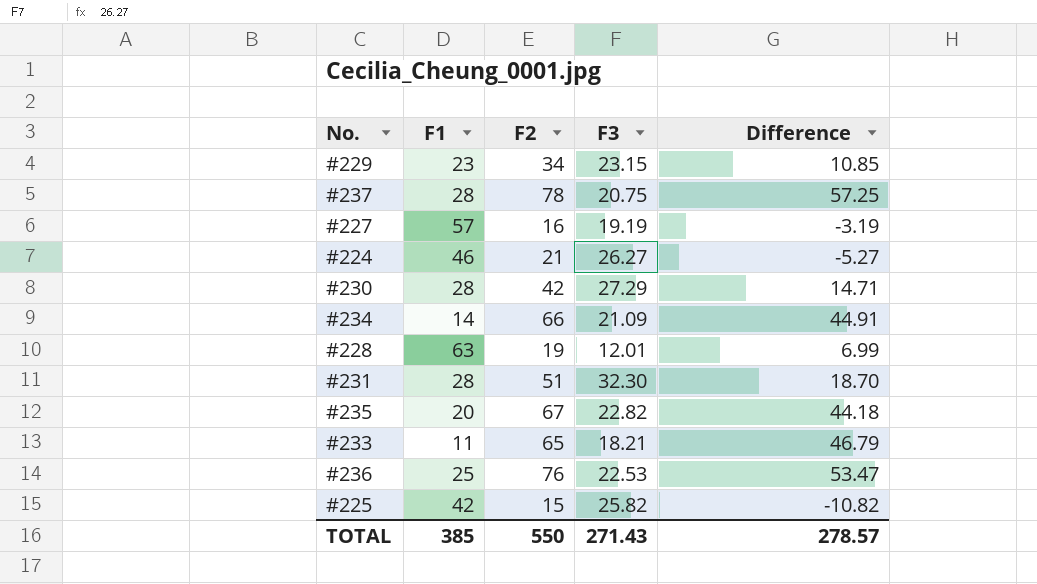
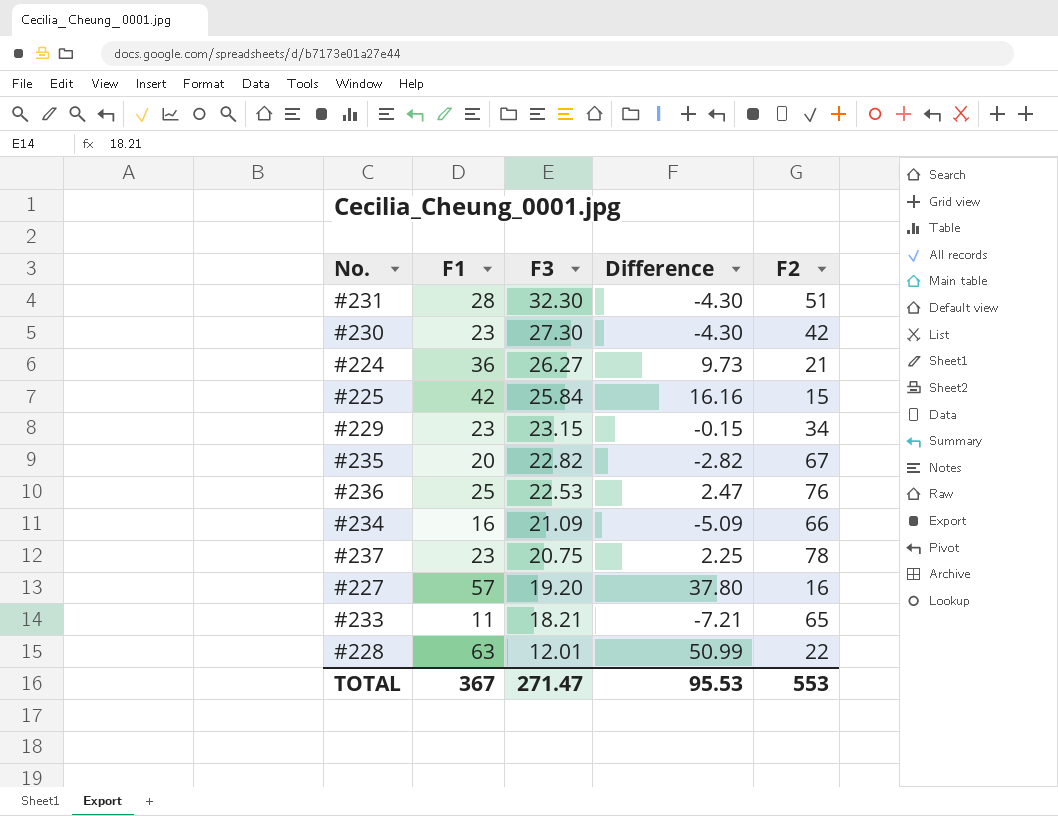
row order: none -> F3 descending
column Difference | formula: [F2] - [F3] -> [F1] - [F3]
column F2 | position: 3 -> 5
#230 | F1: 28 -> 23
#230 | F3: 27.29 -> 27.30
#224 | F1: 46 -> 36
#225 | F3: 25.82 -> 25.84
#234 | F1: 14 -> 16
#237 | F1: 28 -> 23
#227 | F3: 19.19 -> 19.20
#228 | F2: 19 -> 22
TOTAL | F1: 385 -> 367
TOTAL | F3: 271.43 -> 271.47
TOTAL | Difference: 278.57 -> 95.53
TOTAL | F2: 550 -> 553

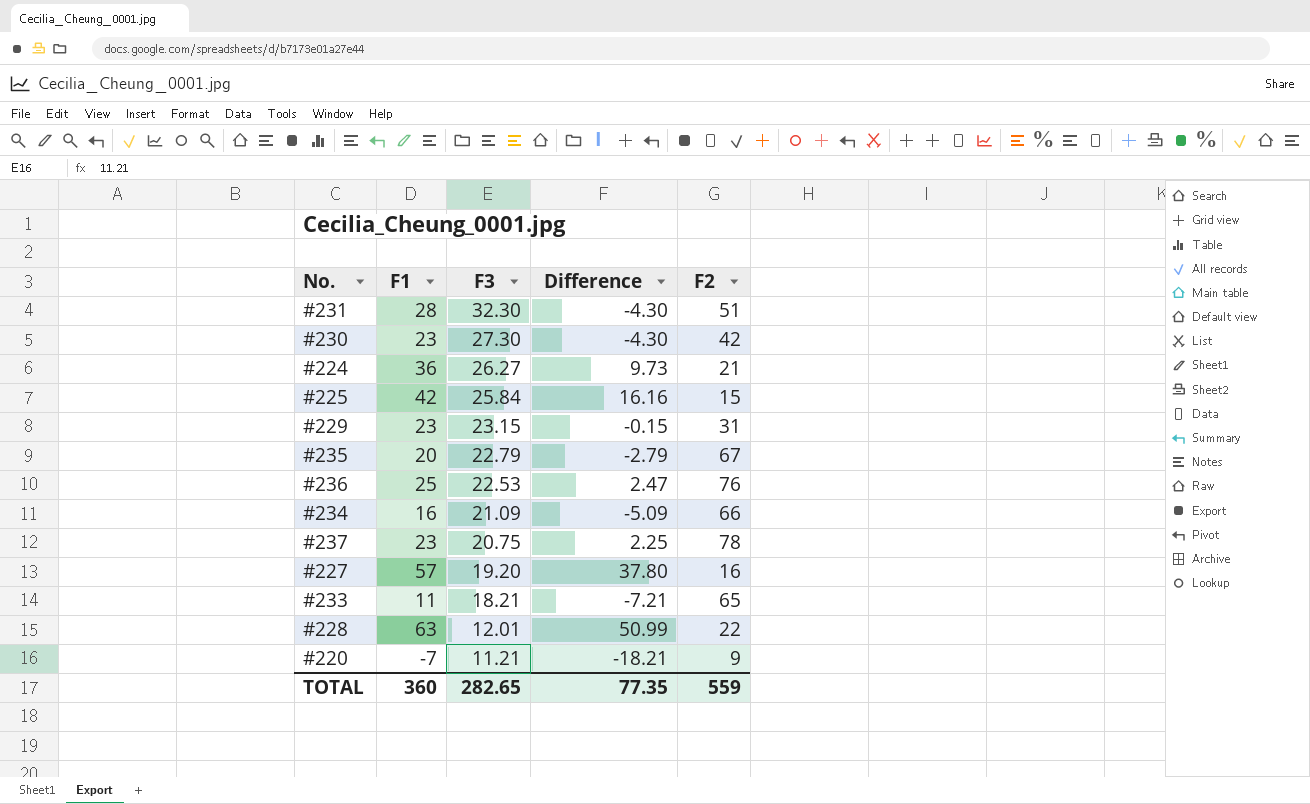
#229 | F2: 34 -> 31
#235 | F3: 22.82 -> 22.79
#235 | Difference: -2.82 -> -2.79
row #220: none -> -7 | 11.21 | -18.21 | 9
TOTAL | F1: 367 -> 360
TOTAL | F3: 271.47 -> 282.65
TOTAL | Difference: 95.53 -> 77.35
TOTAL | F2: 553 -> 559

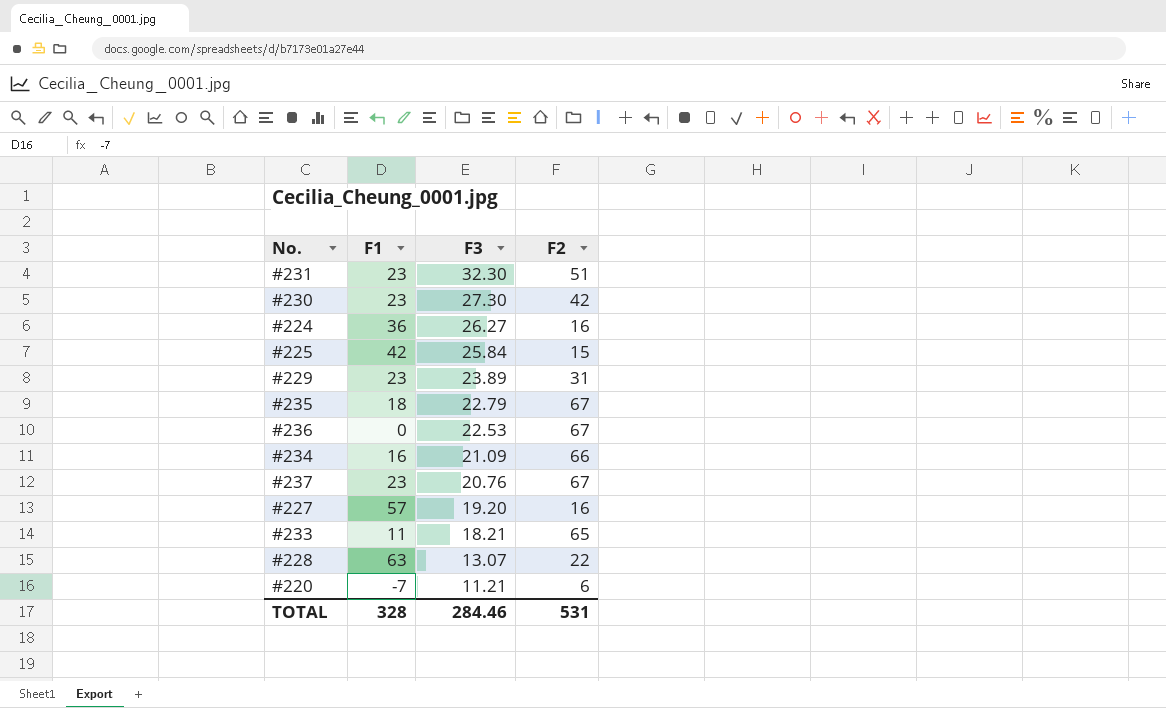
column Difference | formula: [F1] - [F3] -> none
#231 | F1: 28 -> 23
#224 | F2: 21 -> 16
#229 | F3: 23.15 -> 23.89
#235 | F1: 20 -> 18
#236 | F1: 25 -> 0
#236 | F2: 76 -> 67
#237 | F3: 20.75 -> 20.76
#237 | F2: 78 -> 67
#228 | F3: 12.01 -> 13.07
#220 | F2: 9 -> 6
TOTAL | F1: 360 -> 328
TOTAL | F3: 282.65 -> 284.46
TOTAL | F2: 559 -> 531

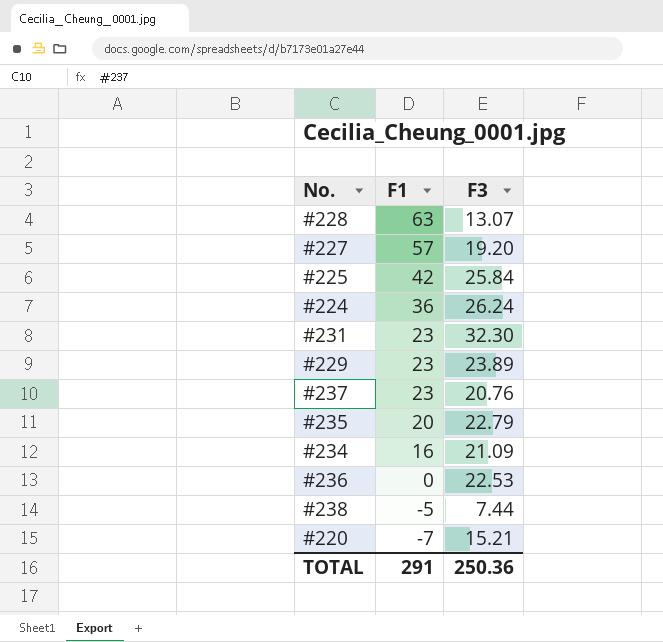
row order: F3 descending -> F1 descending
column F2 | position: 4 -> none
row #230: 23 | 27.30 | 42 -> none
row #233: 11 | 18.21 | 65 -> none
#224 | F3: 26.27 -> 26.24
#235 | F1: 18 -> 20
row #238: none -> -5 | 7.44
#220 | F3: 11.21 -> 15.21
TOTAL | F1: 328 -> 291
TOTAL | F3: 284.46 -> 250.36

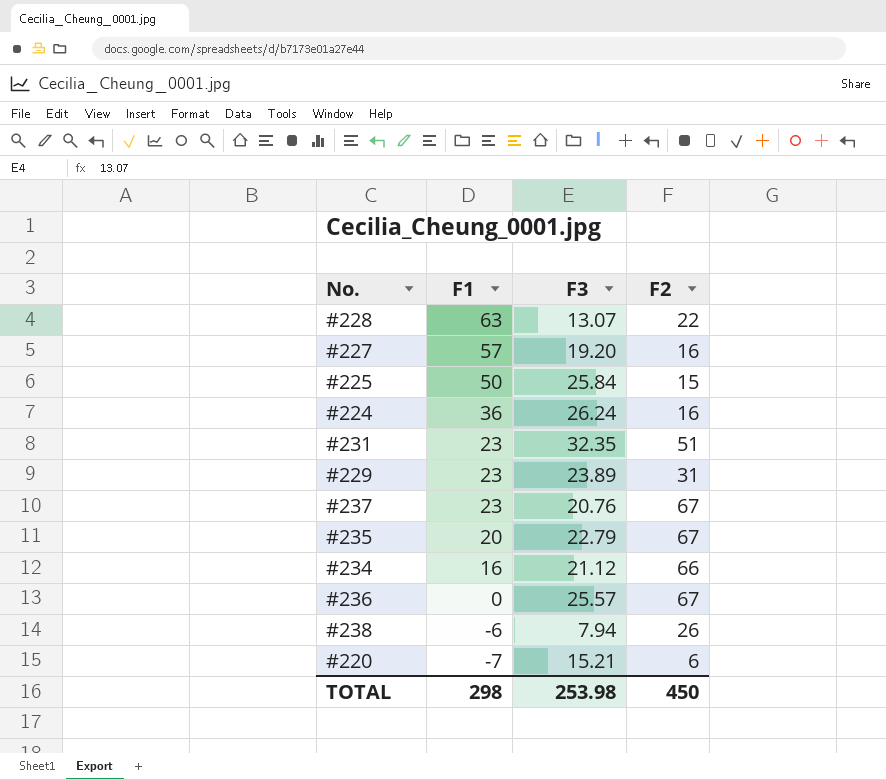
column F2 | position: none -> 4
#225 | F1: 42 -> 50
#231 | F3: 32.30 -> 32.35
#234 | F3: 21.09 -> 21.12
#236 | F3: 22.53 -> 25.57
#238 | F1: -5 -> -6
#238 | F3: 7.44 -> 7.94
TOTAL | F1: 291 -> 298
TOTAL | F3: 250.36 -> 253.98

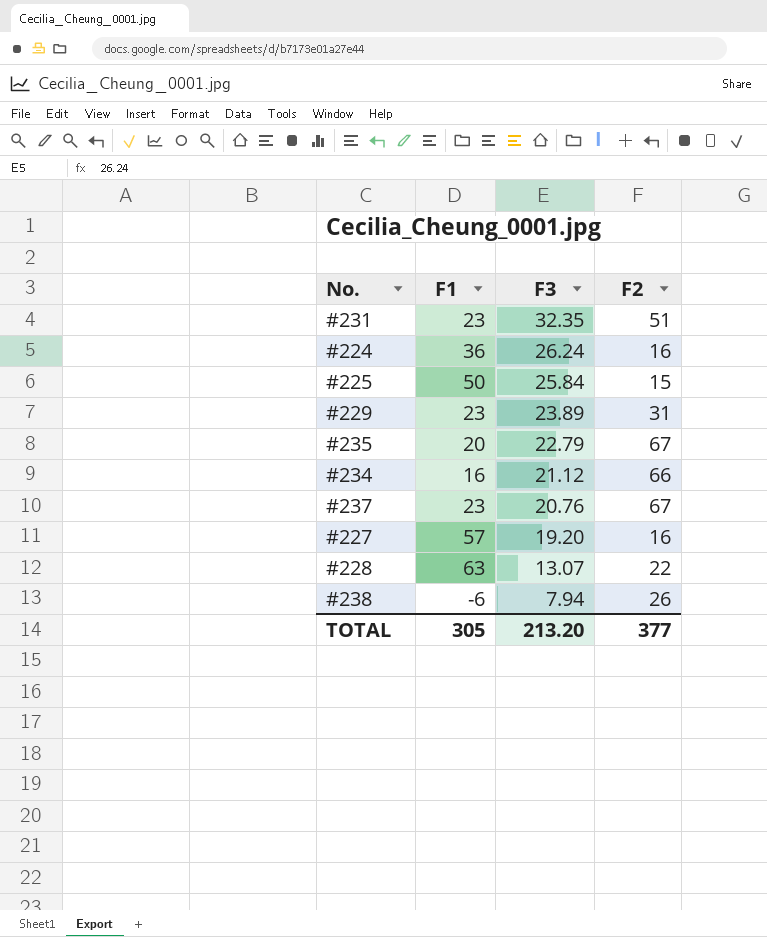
row order: F1 descending -> F3 descending
row #236: 0 | 25.57 | 67 -> none
row #220: -7 | 15.21 | 6 -> none
TOTAL | F1: 298 -> 305
TOTAL | F3: 253.98 -> 213.20
TOTAL | F2: 450 -> 377

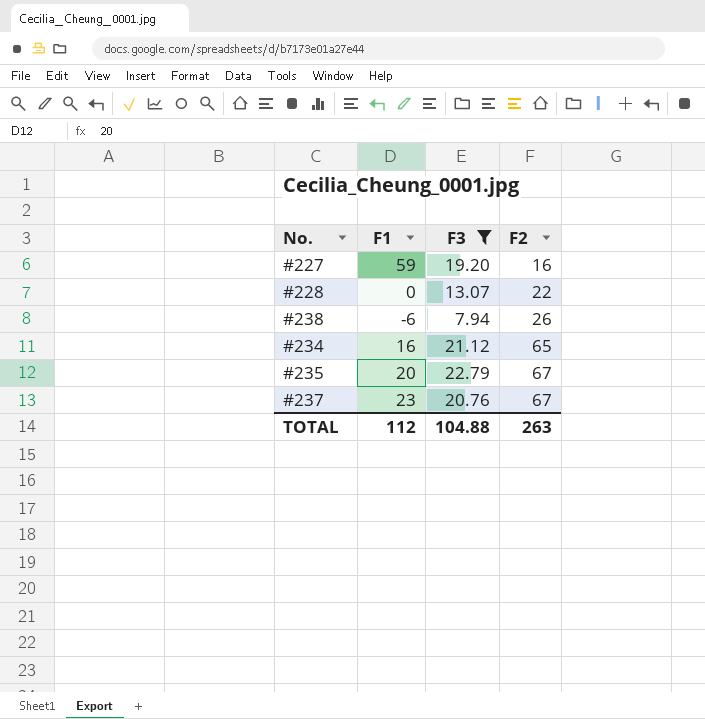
filter: none -> F3 <= 22.79
row order: F3 descending -> F2 ascending
#227 | F1: 57 -> 59
#228 | F1: 63 -> 0
#234 | F2: 66 -> 65
TOTAL | F1: 305 -> 112
TOTAL | F3: 213.20 -> 104.88
TOTAL | F2: 377 -> 263

